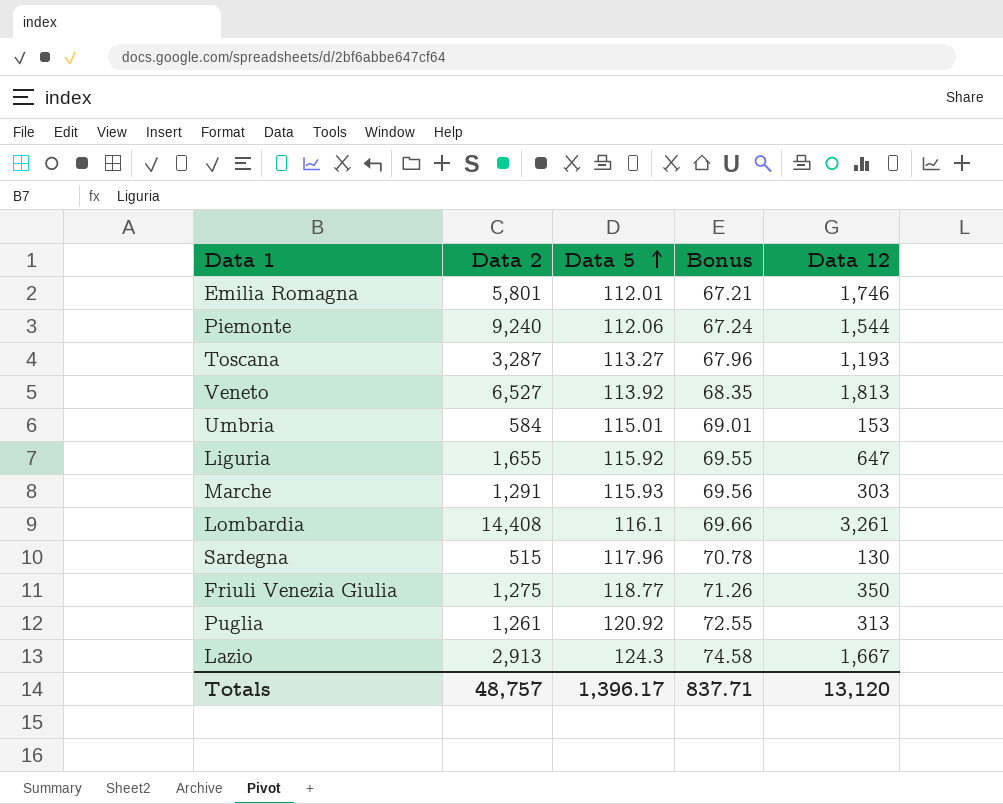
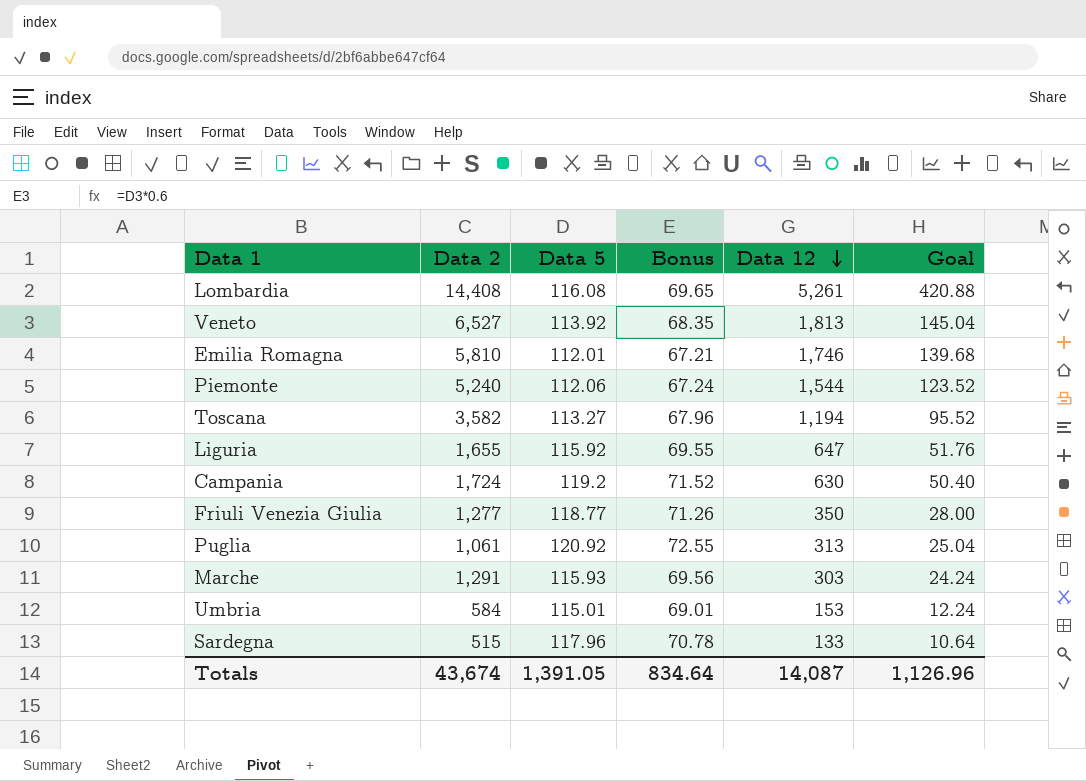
row order: Data 5 ascending -> Data 12 descending
column Goal | formula: none -> [Data 12] * 0.08
row Lazio: 2,913 | 124.3 | 74.58 | 1,667 -> none
Lombardia | Data 5: 116.1 -> 116.08
Lombardia | Bonus: 69.66 -> 69.65
Lombardia | Data 12: 3,261 -> 5,261
Emilia Romagna | Data 2: 5,801 -> 5,810
Piemonte | Data 2: 9,240 -> 5,240
Toscana | Data 2: 3,287 -> 3,582
Toscana | Data 12: 1,193 -> 1,194
row Campania: none -> 1,724 | 119.2 | 71.52 | 630 | 50.40
Friuli Venezia Giulia | Data 2: 1,275 -> 1,277
Puglia | Data 2: 1,261 -> 1,061
Sardegna | Data 12: 130 -> 133
Totals | Data 2: 48,757 -> 43,674
Totals | Data 5: 1,396.17 -> 1,391.05
Totals | Bonus: 837.71 -> 834.64
Totals | Data 12: 13,120 -> 14,087

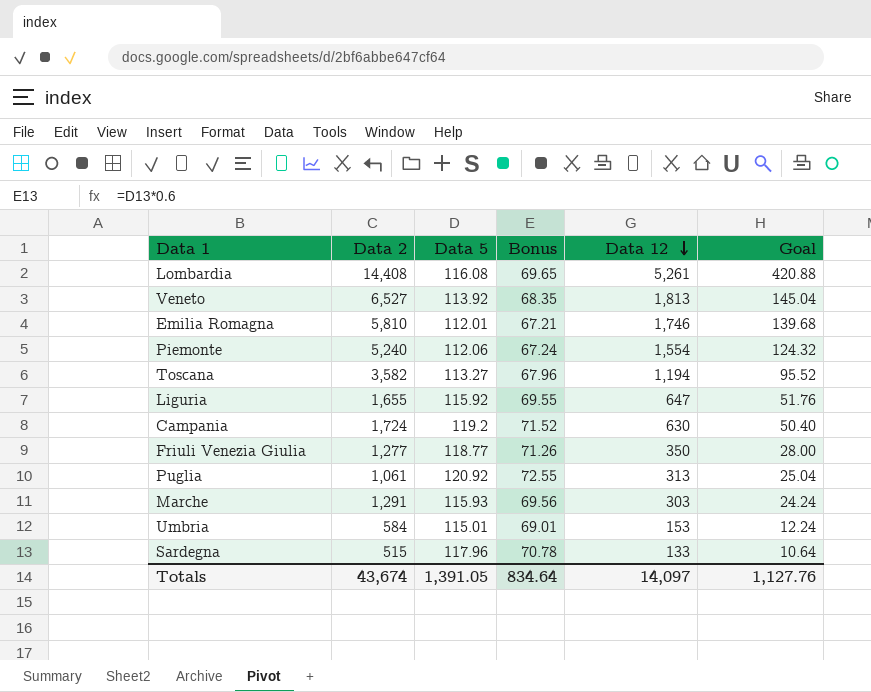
Piemonte | Data 12: 1,544 -> 1,554
Piemonte | Goal: 123.52 -> 124.32
Totals | Data 12: 14,087 -> 14,097
Totals | Goal: 1,126.96 -> 1,127.76

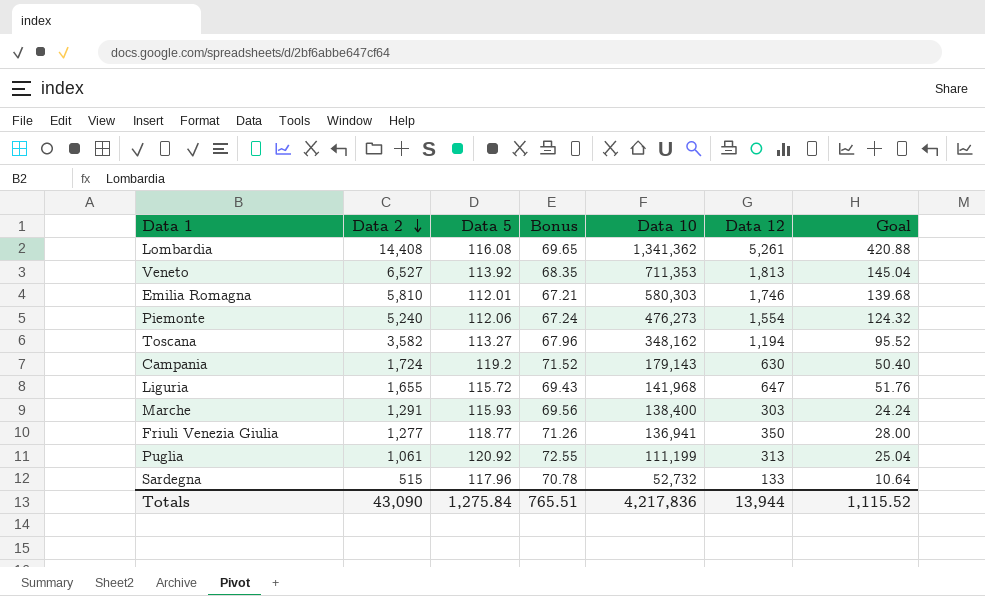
row order: Data 12 descending -> Data 2 descending
column Data 10 | position: none -> 5
row Umbria: 584 | 115.01 | 69.01 | 153 | 12.24 -> none
Liguria | Data 5: 115.92 -> 115.72
Liguria | Bonus: 69.55 -> 69.43
Totals | Data 2: 43,674 -> 43,090
Totals | Data 5: 1,391.05 -> 1,275.84
Totals | Bonus: 834.64 -> 765.51
Totals | Data 12: 14,097 -> 13,944
Totals | Goal: 1,127.76 -> 1,115.52

